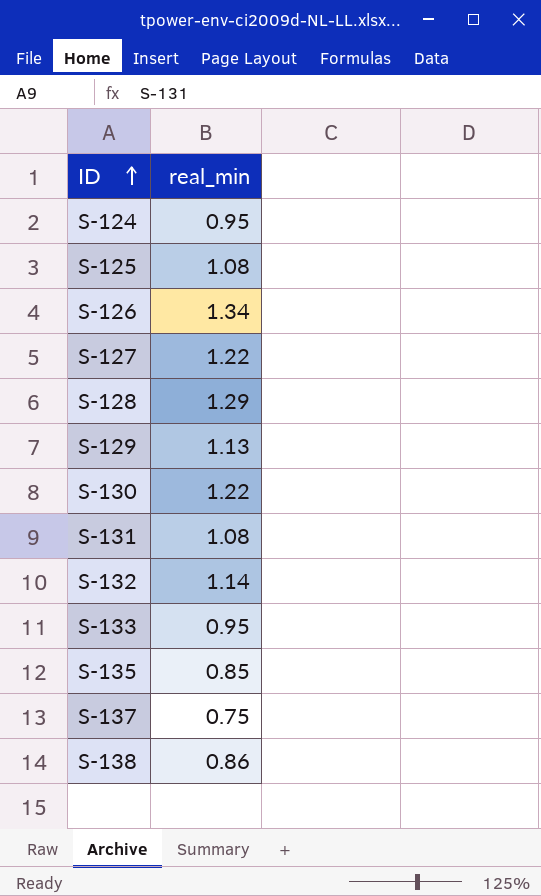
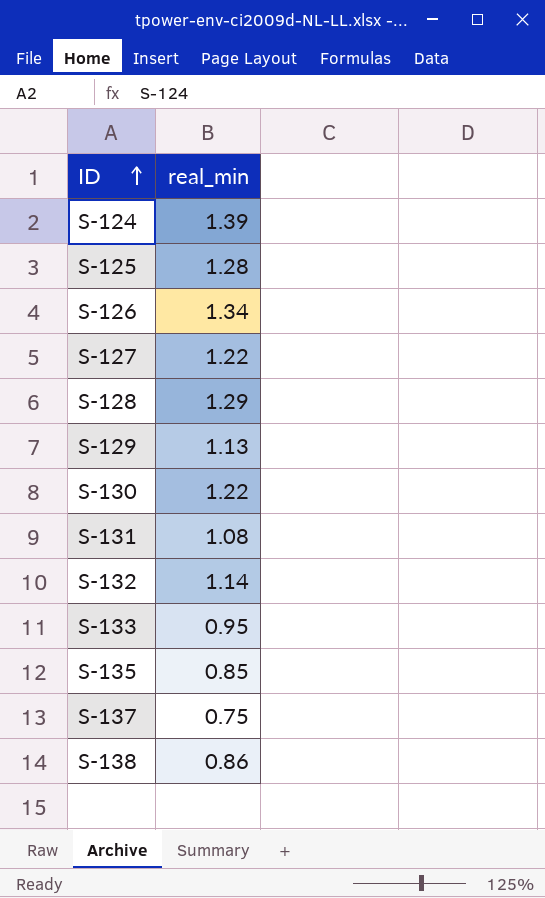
S-124 | real_min: 0.95 -> 1.39
S-125 | real_min: 1.08 -> 1.28

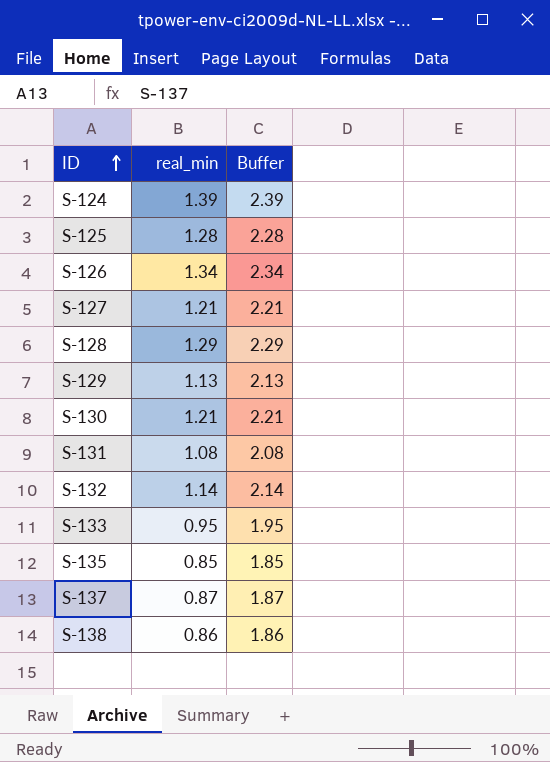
column Buffer | formula: none -> [real_min] + 1
S-127 | real_min: 1.22 -> 1.21
S-130 | real_min: 1.22 -> 1.21
S-137 | real_min: 0.75 -> 0.87

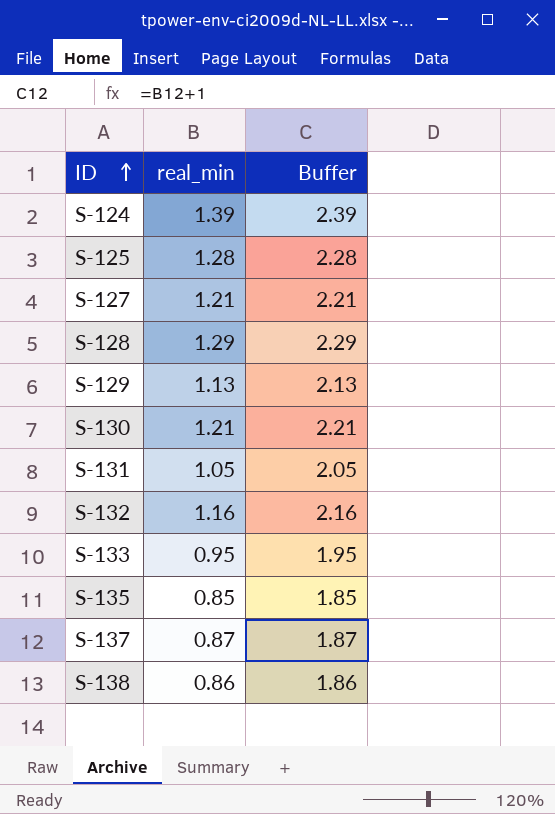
row S-126: 1.34 | 2.34 -> none
S-131 | real_min: 1.08 -> 1.05
S-131 | Buffer: 2.08 -> 2.05
S-132 | real_min: 1.14 -> 1.16
S-132 | Buffer: 2.14 -> 2.16

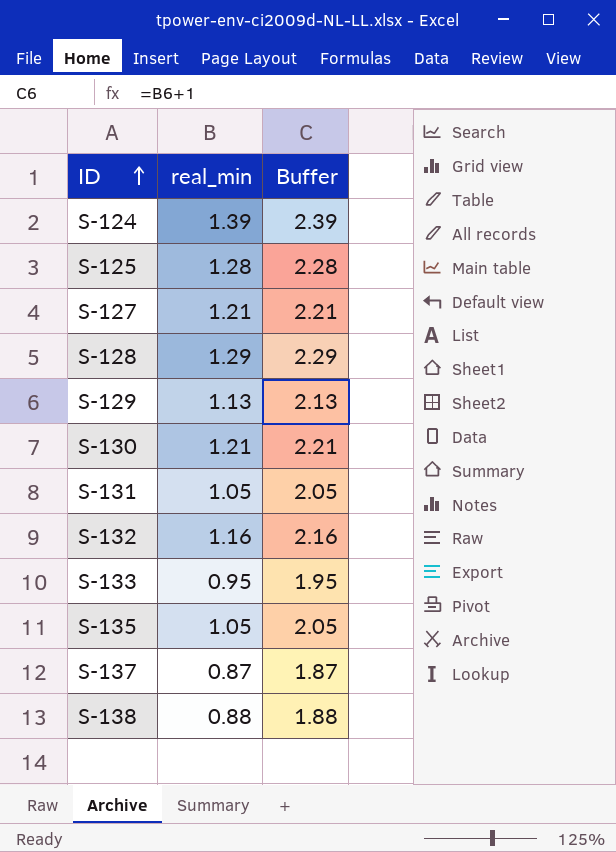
S-135 | real_min: 0.85 -> 1.05
S-135 | Buffer: 1.85 -> 2.05
S-138 | real_min: 0.86 -> 0.88
S-138 | Buffer: 1.86 -> 1.88

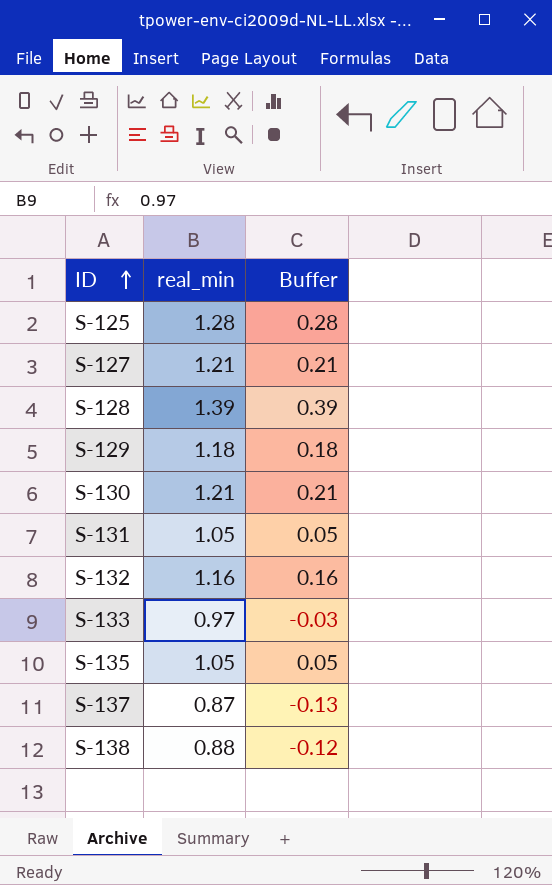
column Buffer | formula: [real_min] + 1 -> [real_min] - 1
row S-124: 1.39 | 2.39 -> none
S-128 | real_min: 1.29 -> 1.39
S-129 | real_min: 1.13 -> 1.18
S-133 | real_min: 0.95 -> 0.97

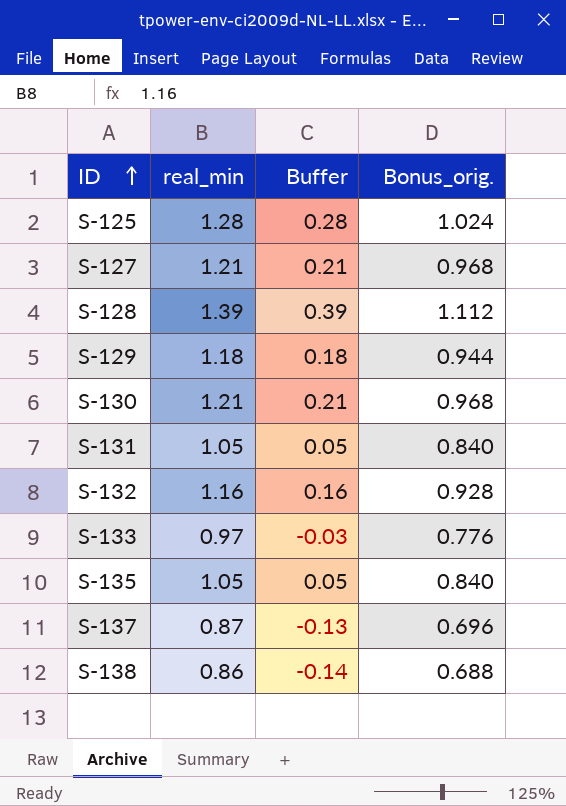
column Bonus_orig. | formula: none -> [real_min] * 0.8
S-138 | real_min: 0.88 -> 0.86
S-138 | Buffer: -0.12 -> -0.14

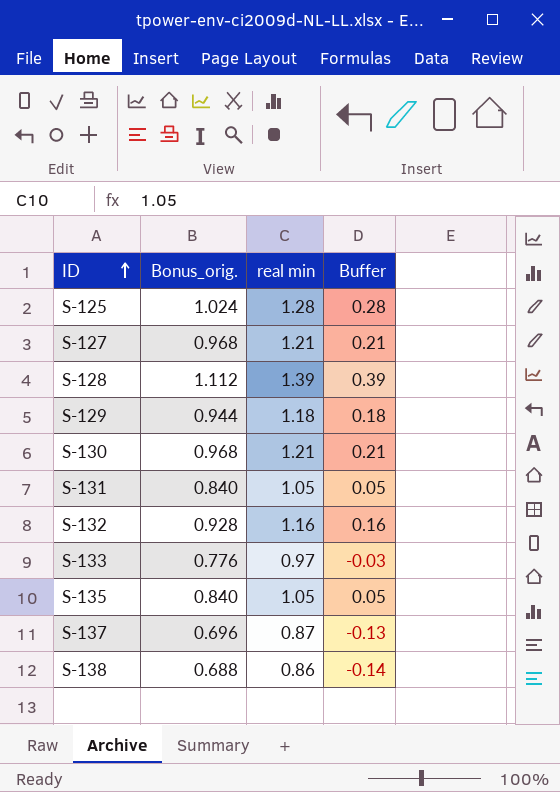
column Bonus_orig. | position: 4 -> 2
column name: real_min -> real min

